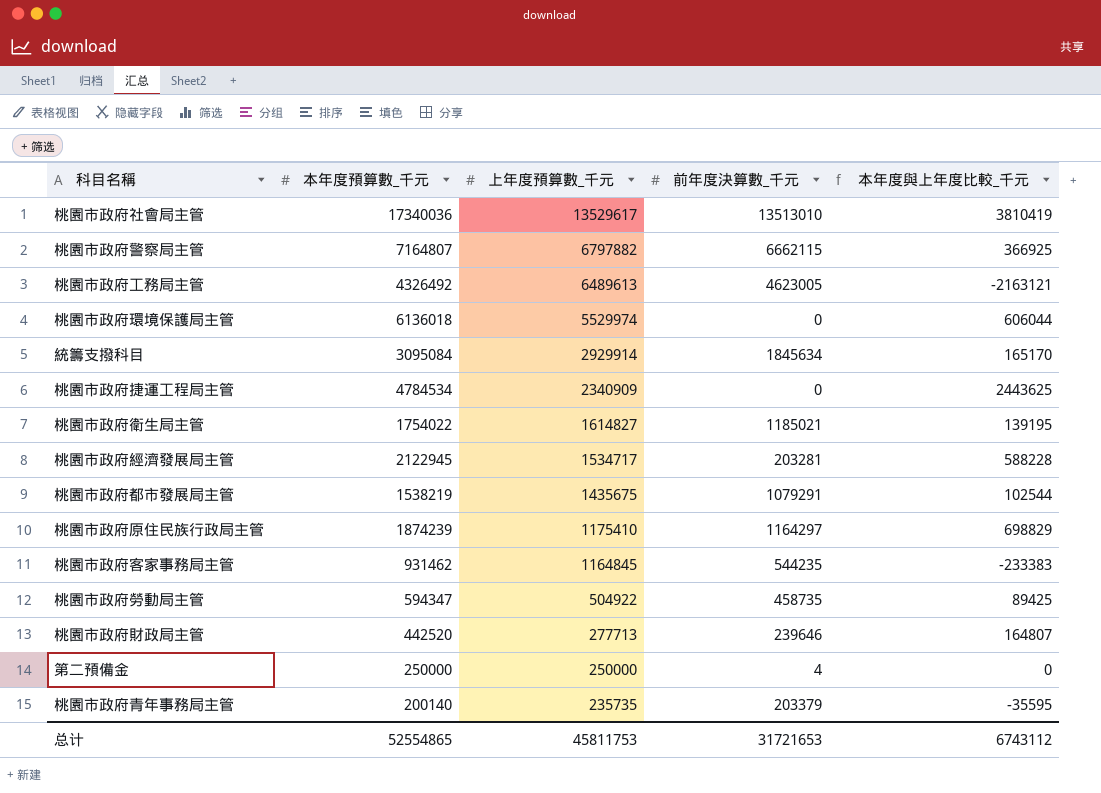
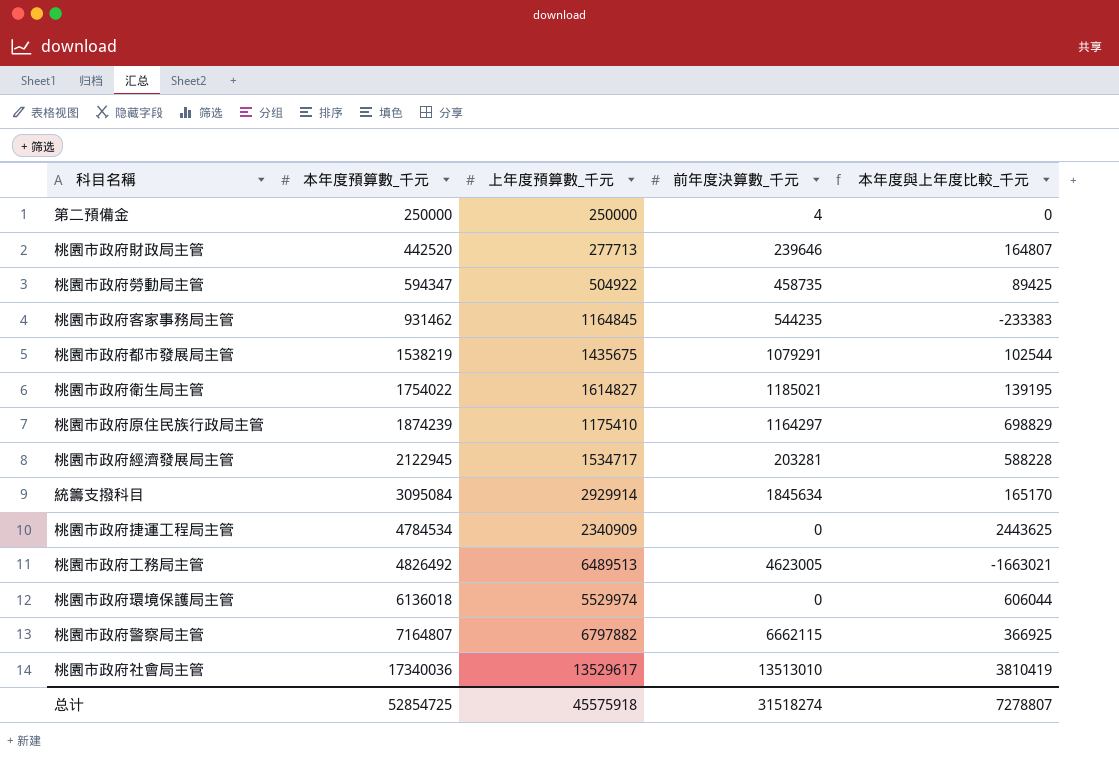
row order: 上年度預算數_千元 descending -> 本年度預算數_千元 ascending
row 桃園市政府青年事務局主管: 200140 | 235735 | 203379 | -35595 -> none
桃園市政府工務局主管 | 本年度預算數_千元: 4326492 -> 4826492
桃園市政府工務局主管 | 上年度預算數_千元: 6489613 -> 6489513
桃園市政府工務局主管 | 本年度與上年度比較_千元: -2163121 -> -1663021
总计 | 本年度預算數_千元: 52554865 -> 52854725
总计 | 上年度預算數_千元: 45811753 -> 45575918
总计 | 前年度決算數_千元: 31721653 -> 31518274
总计 | 本年度與上年度比較_千元: 6743112 -> 7278807

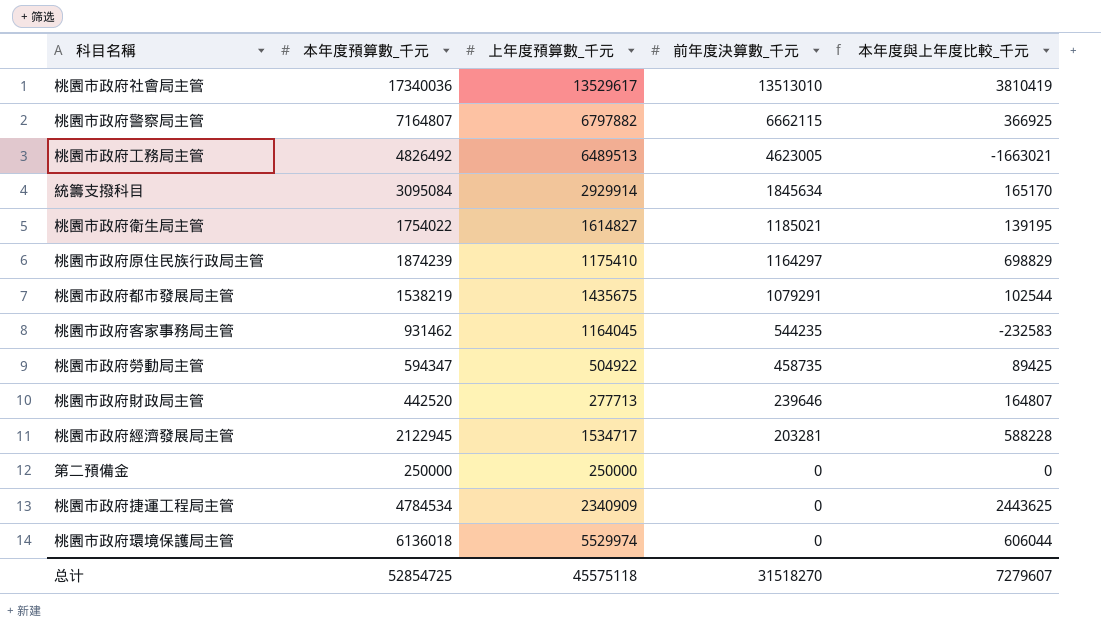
row order: 本年度預算數_千元 ascending -> 前年度決算數_千元 descending
桃園市政府客家事務局主管 | 上年度預算數_千元: 1164845 -> 1164045
桃園市政府客家事務局主管 | 本年度與上年度比較_千元: -233383 -> -232583
第二預備金 | 前年度決算數_千元: 4 -> 0
总计 | 上年度預算數_千元: 45575918 -> 45575118
总计 | 前年度決算數_千元: 31518274 -> 31518270
总计 | 本年度與上年度比較_千元: 7278807 -> 7279607

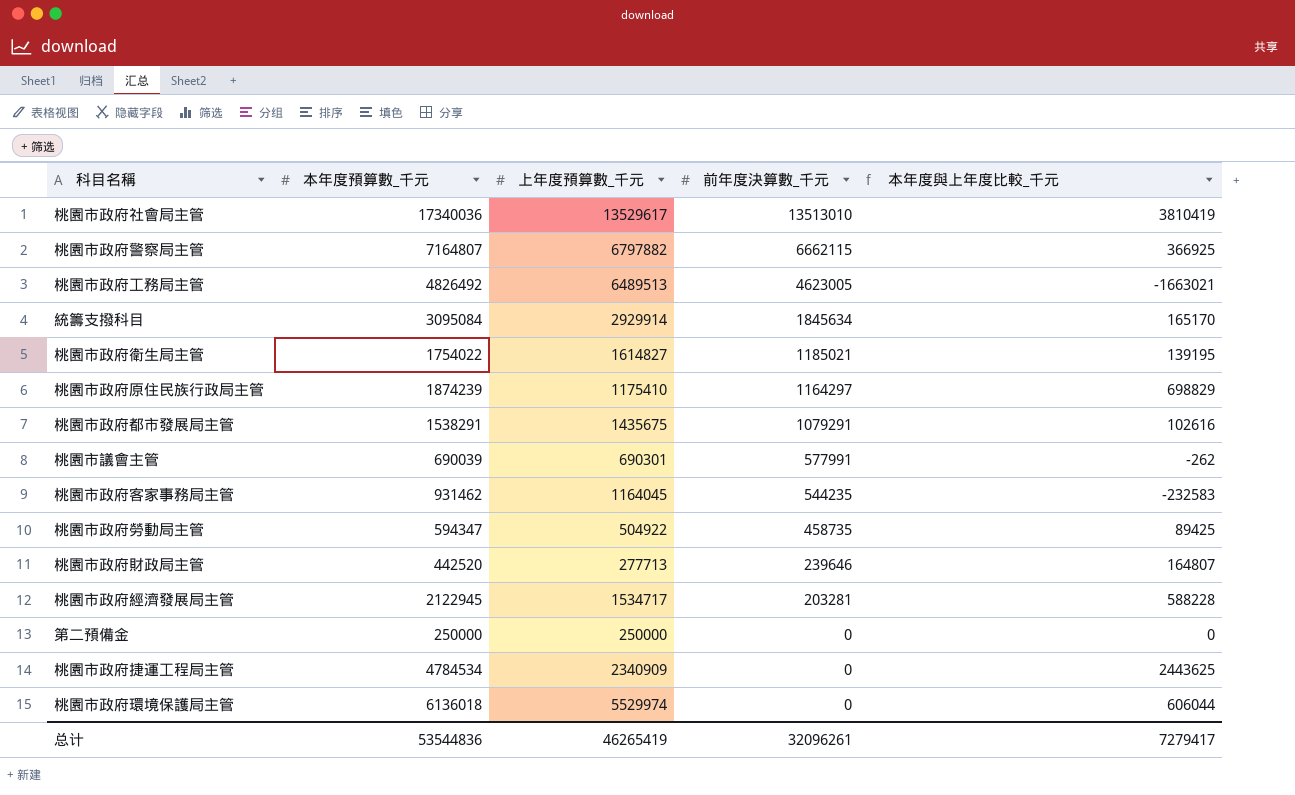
桃園市政府都市發展局主管 | 本年度預算數_千元: 1538219 -> 1538291
桃園市政府都市發展局主管 | 本年度與上年度比較_千元: 102544 -> 102616
row 桃園市議會主管: none -> 690039 | 690301 | 577991 | -262
总计 | 本年度預算數_千元: 52854725 -> 53544836
总计 | 上年度預算數_千元: 45575118 -> 46265419
总计 | 前年度決算數_千元: 31518270 -> 32096261
总计 | 本年度與上年度比較_千元: 7279607 -> 7279417

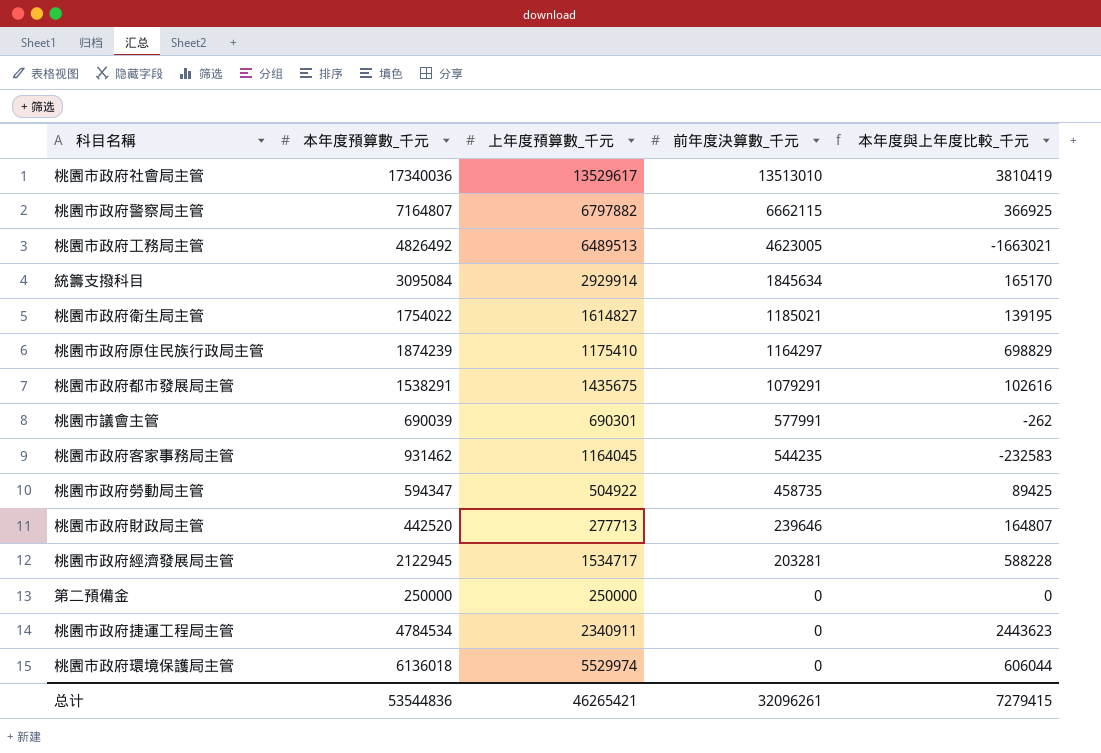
桃園市政府捷運工程局主管 | 上年度預算數_千元: 2340909 -> 2340911
桃園市政府捷運工程局主管 | 本年度與上年度比較_千元: 2443625 -> 2443623
总计 | 上年度預算數_千元: 46265419 -> 46265421
总计 | 本年度與上年度比較_千元: 7279417 -> 7279415

